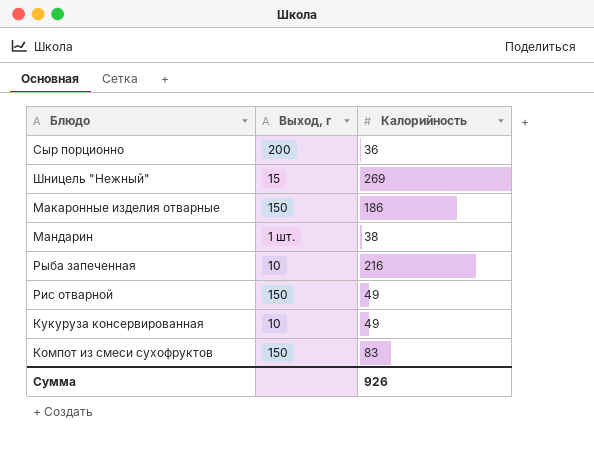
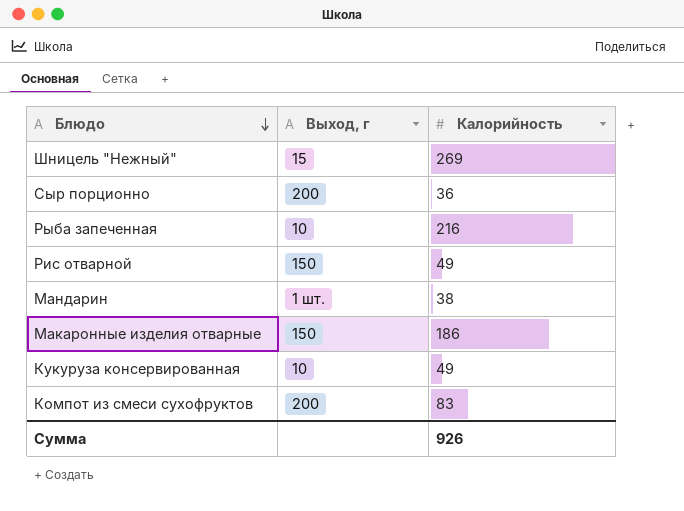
row order: none -> Блюдо descending
Компот из смеси сухофруктов | Выход, г: 150 -> 200

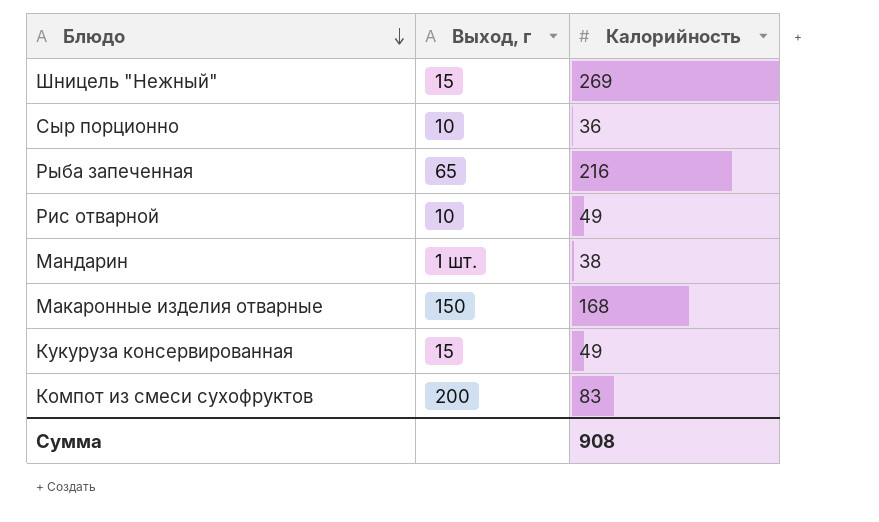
Сыр порционно | Выход, г: 200 -> 10
Рыба запеченная | Выход, г: 10 -> 65
Рис отварной | Выход, г: 150 -> 10
Макаронные изделия отварные | Калорийность: 186 -> 168
Кукуруза консервированная | Выход, г: 10 -> 15
Сумма | Калорийность: 926 -> 908

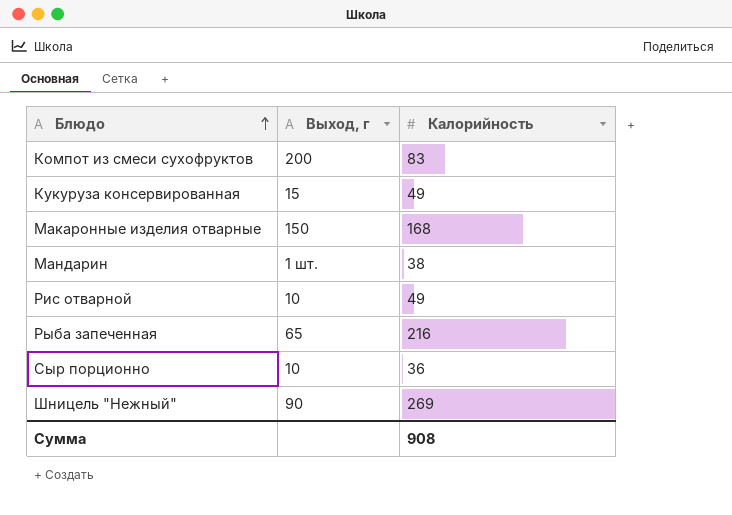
row order: Блюдо descending -> Блюдо ascending
Шницель "Нежный" | Выход, г: 15 -> 90

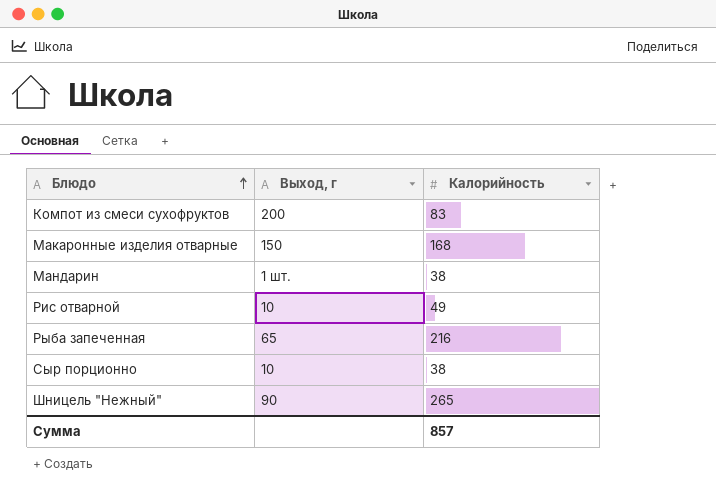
row Кукуруза консервированная: 15 | 49 -> none
Сыр порционно | Калорийность: 36 -> 38
Шницель "Нежный" | Калорийность: 269 -> 265
Сумма | Калорийность: 908 -> 857

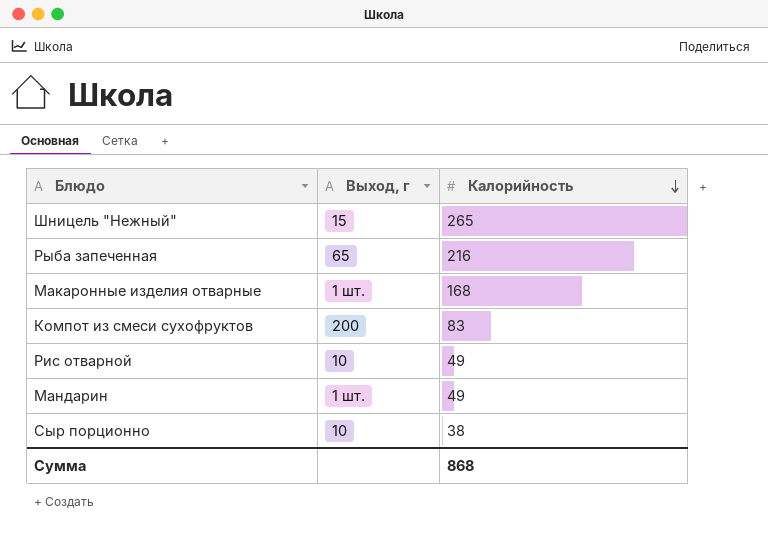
row order: Блюдо ascending -> Калорийность descending
Шницель "Нежный" | Выход, г: 90 -> 15
Макаронные изделия отварные | Выход, г: 150 -> 1 шт.
Мандарин | Калорийность: 38 -> 49
Сумма | Калорийность: 857 -> 868

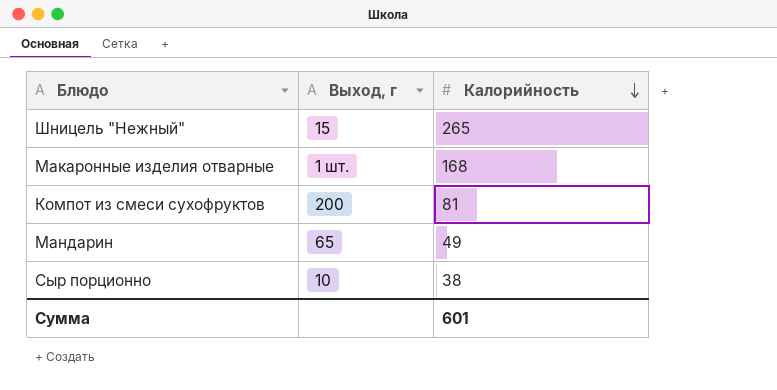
row Рыба запеченная: 65 | 216 -> none
row Рис отварной: 10 | 49 -> none
Компот из смеси сухофруктов | Калорийность: 83 -> 81
Мандарин | Выход, г: 1 шт. -> 65
Сумма | Калорийность: 868 -> 601

